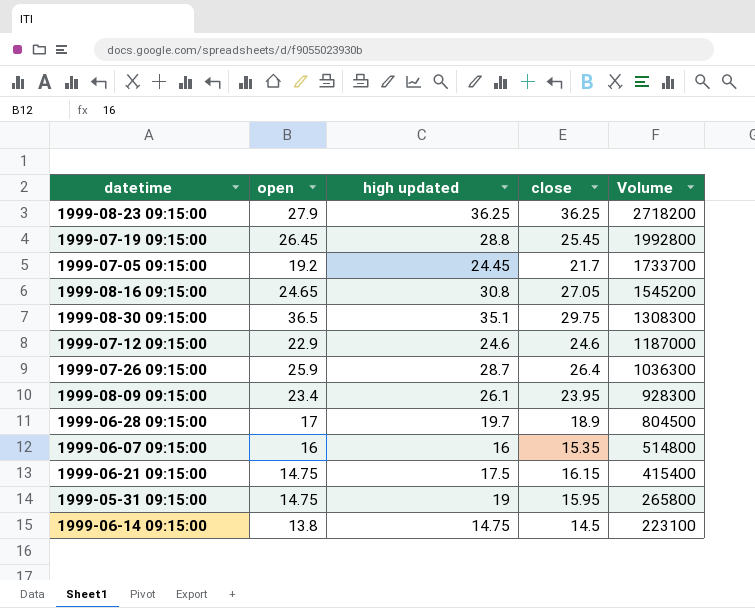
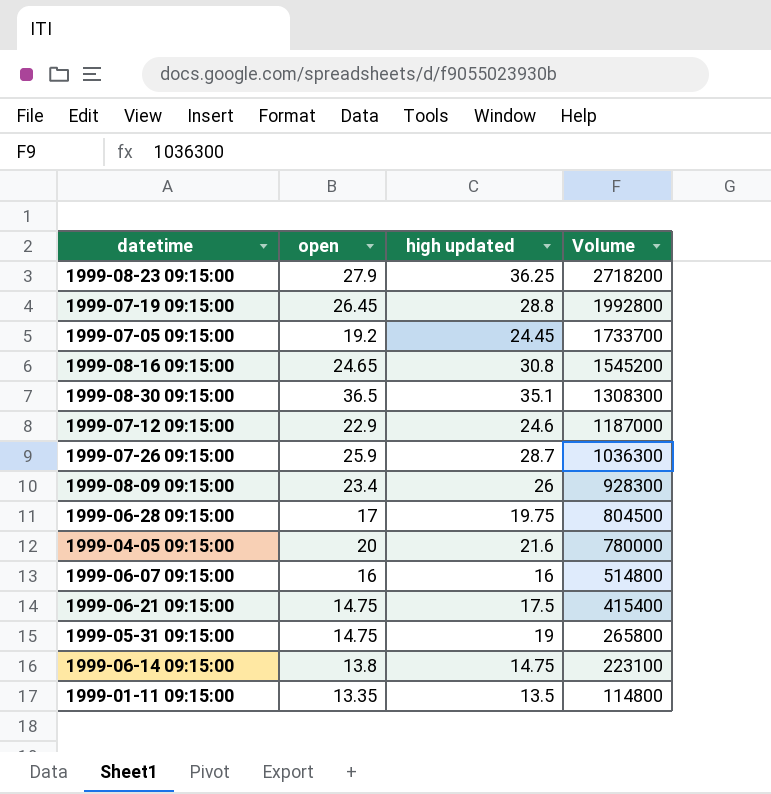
column close | position: 4 -> none
1999-08-09 09:15:00 | high updated: 26.1 -> 26
1999-06-28 09:15:00 | high updated: 19.7 -> 19.75
row 1999-04-05 09:15:00: none -> 20 | 21.6 | 780000
row 1999-01-11 09:15:00: none -> 13.35 | 13.5 | 114800

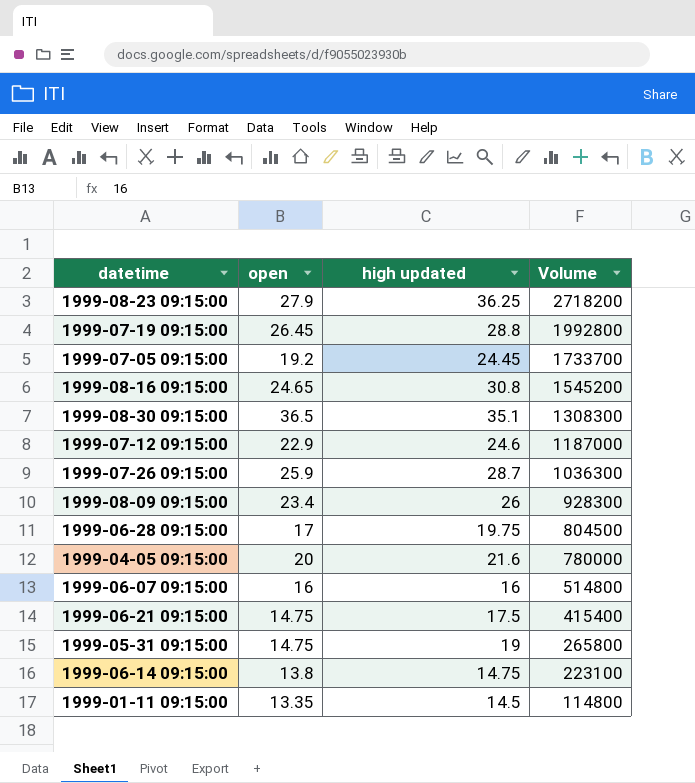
1999-01-11 09:15:00 | high updated: 13.5 -> 14.5

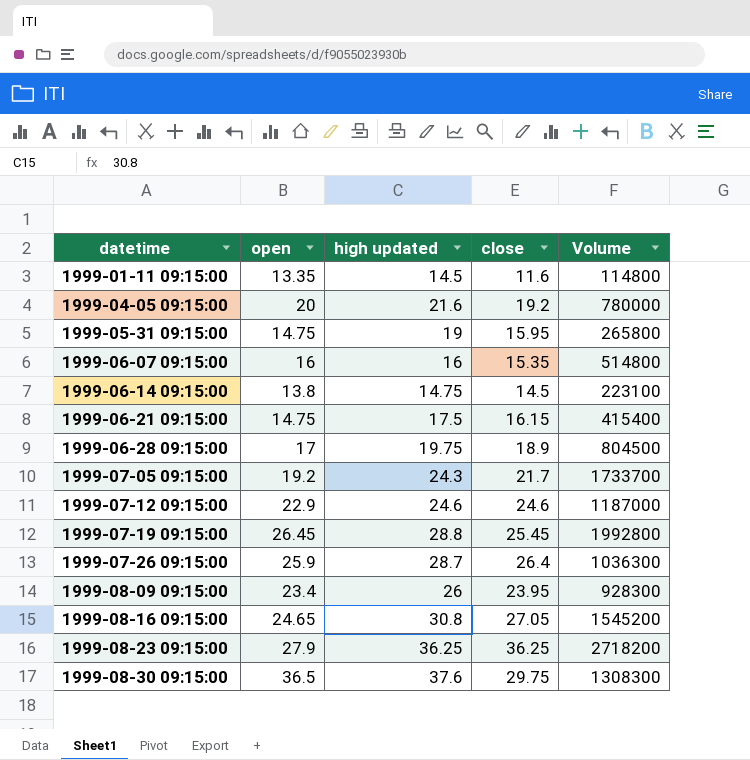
row order: Volume descending -> datetime ascending
column close | position: none -> 4
1999-07-05 09:15:00 | high updated: 24.45 -> 24.3
1999-08-30 09:15:00 | high updated: 35.1 -> 37.6

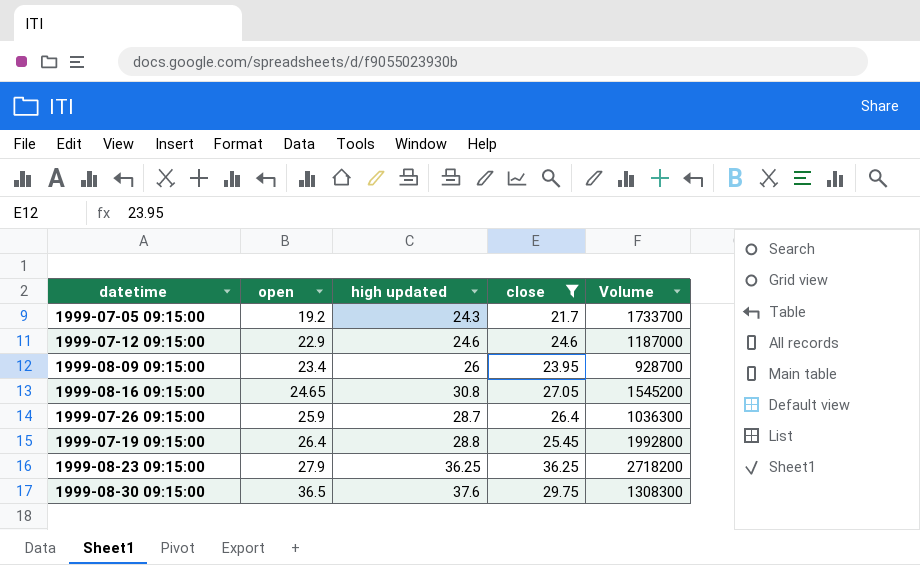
filter: none -> close >= 21.7
row order: datetime ascending -> open ascending
1999-08-09 09:15:00 | Volume: 928300 -> 928700
1999-07-19 09:15:00 | open: 26.45 -> 26.4

